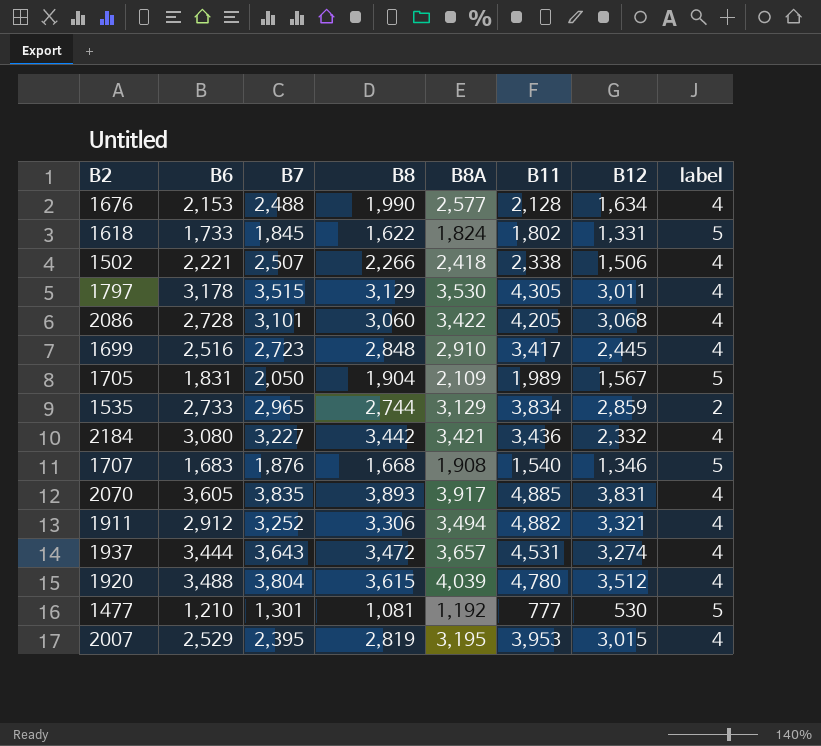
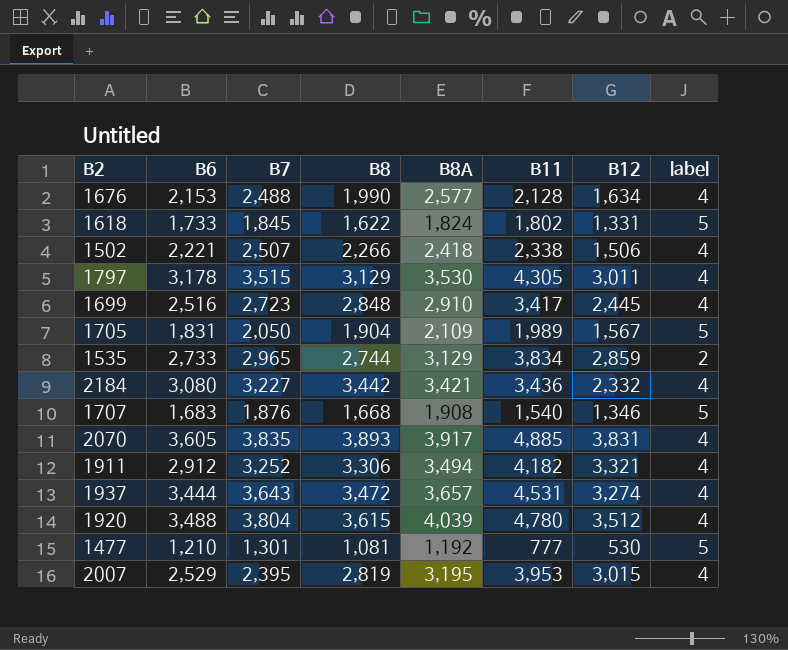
row 2086: 2,728 | 3,101 | 3,060 | 3,422 | 4,205 | 3,068 | 4 -> none
1911 | B11: 4,882 -> 4,182

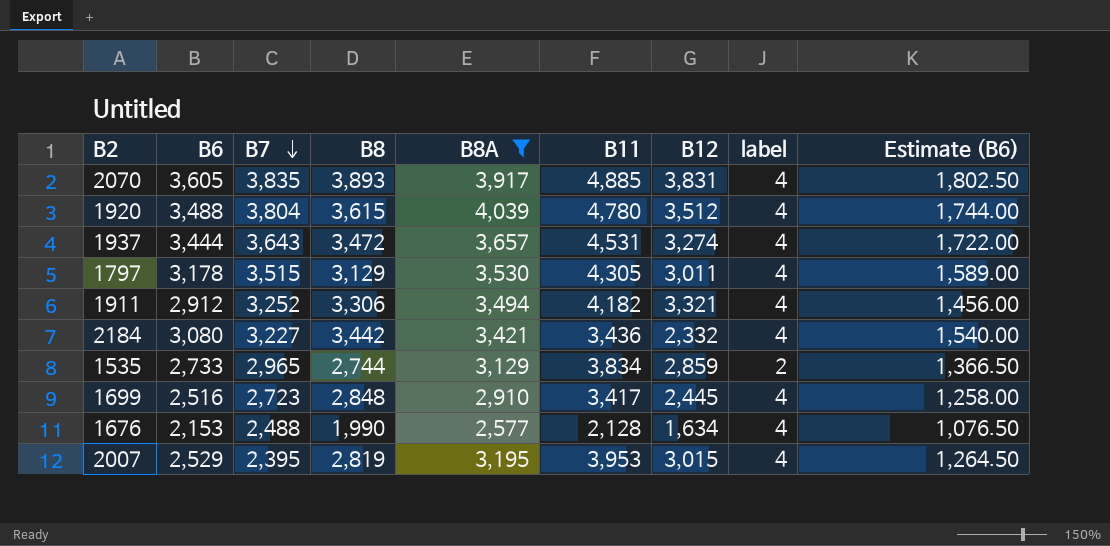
filter: none -> B8A >= 2,577
row order: none -> B7 descending
column Estimate (B6) | formula: none -> [B6] * 0.5

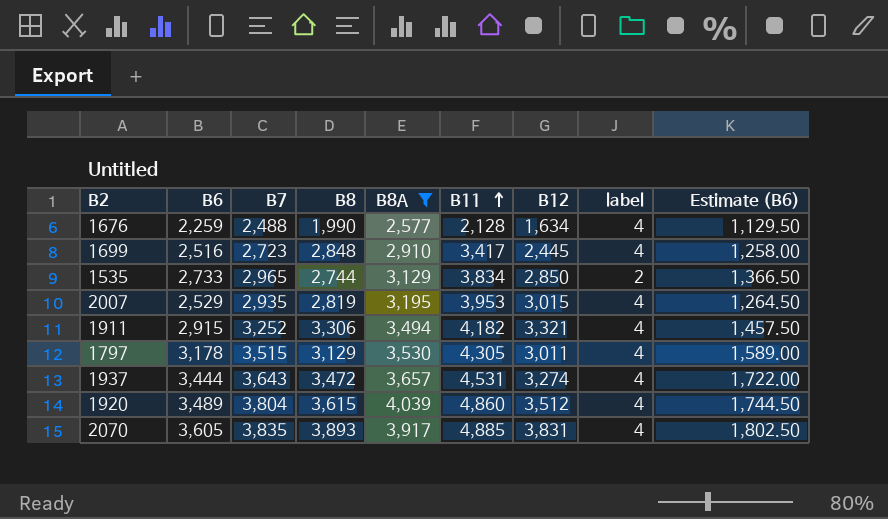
row order: B7 descending -> B11 ascending
row 2184: 3,080 | 3,227 | 3,442 | 3,421 | 3,436 | 2,332 | 4 | 1,540.00 -> none
1676 | B6: 2,153 -> 2,259
1676 | Estimate (B6): 1,076.50 -> 1,129.50
1535 | B12: 2,859 -> 2,850
2007 | B7: 2,395 -> 2,935
1911 | B6: 2,912 -> 2,915
1911 | Estimate (B6): 1,456.00 -> 1,457.50
1920 | B6: 3,488 -> 3,489
1920 | B11: 4,780 -> 4,860
1920 | Estimate (B6): 1,744.00 -> 1,744.50

